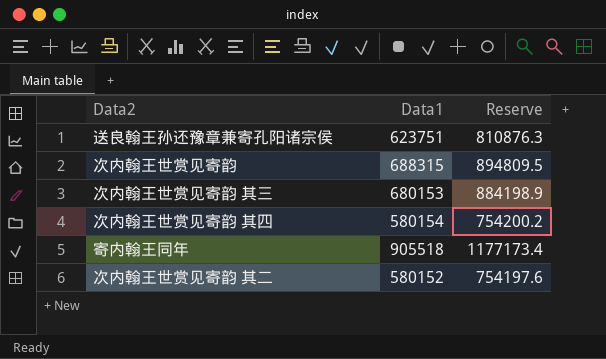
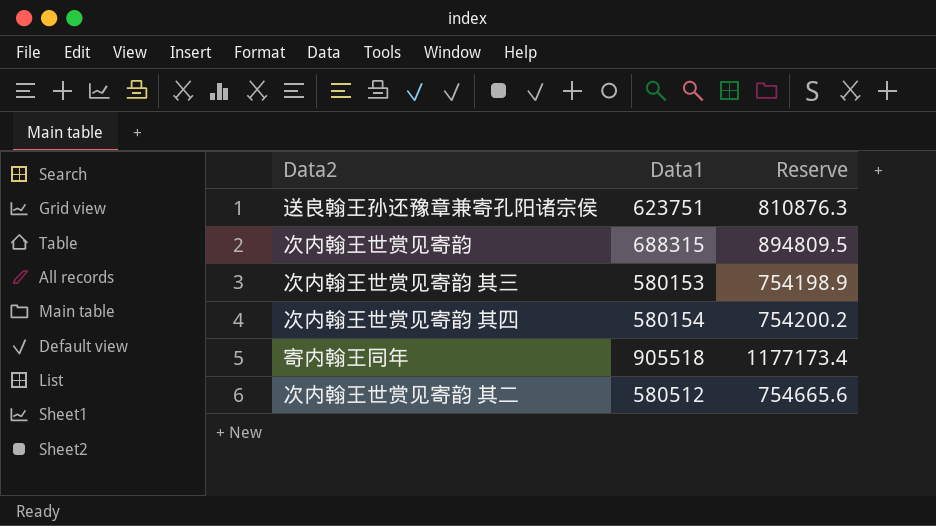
次内翰王世赏见寄韵 其三 | Data1: 680153 -> 580153
次内翰王世赏见寄韵 其三 | Reserve: 884198.9 -> 754198.9
次内翰王世赏见寄韵 其二 | Data1: 580152 -> 580512
次内翰王世赏见寄韵 其二 | Reserve: 754197.6 -> 754665.6

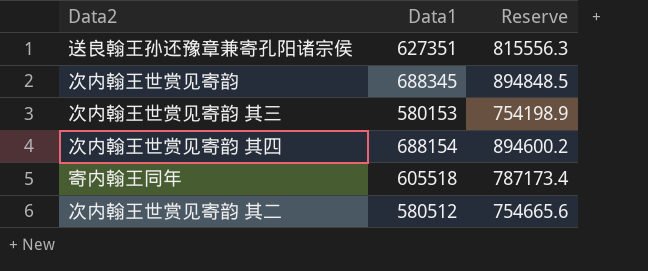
送良翰王孙还豫章兼寄孔阳诸宗侯 | Data1: 623751 -> 627351
送良翰王孙还豫章兼寄孔阳诸宗侯 | Reserve: 810876.3 -> 815556.3
次内翰王世赏见寄韵 | Data1: 688315 -> 688345
次内翰王世赏见寄韵 | Reserve: 894809.5 -> 894848.5
次内翰王世赏见寄韵 其四 | Data1: 580154 -> 688154
次内翰王世赏见寄韵 其四 | Reserve: 754200.2 -> 894600.2
寄内翰王同年 | Data1: 905518 -> 605518
寄内翰王同年 | Reserve: 1177173.4 -> 787173.4

